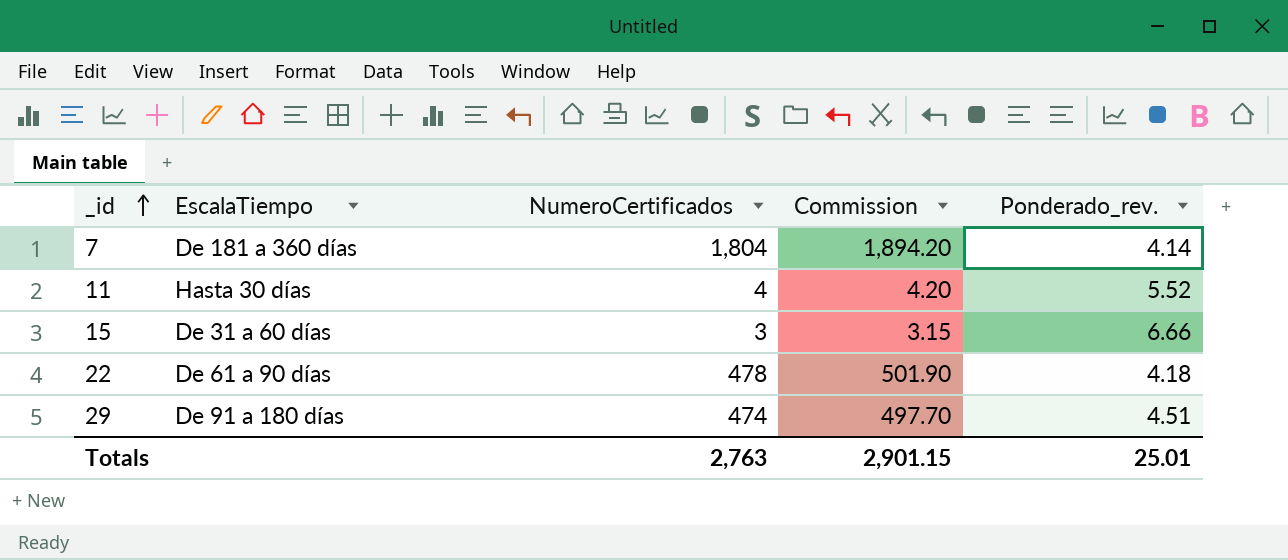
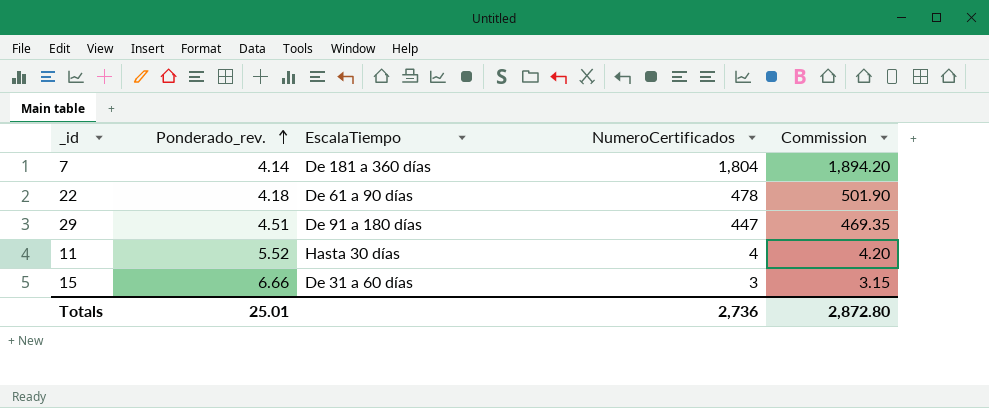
row order: _id ascending -> Ponderado_rev. ascending
column Ponderado_rev. | position: 5 -> 2
29 | NumeroCertificados: 474 -> 447
29 | Commission: 497.70 -> 469.35
Totals | NumeroCertificados: 2,763 -> 2,736
Totals | Commission: 2,901.15 -> 2,872.80

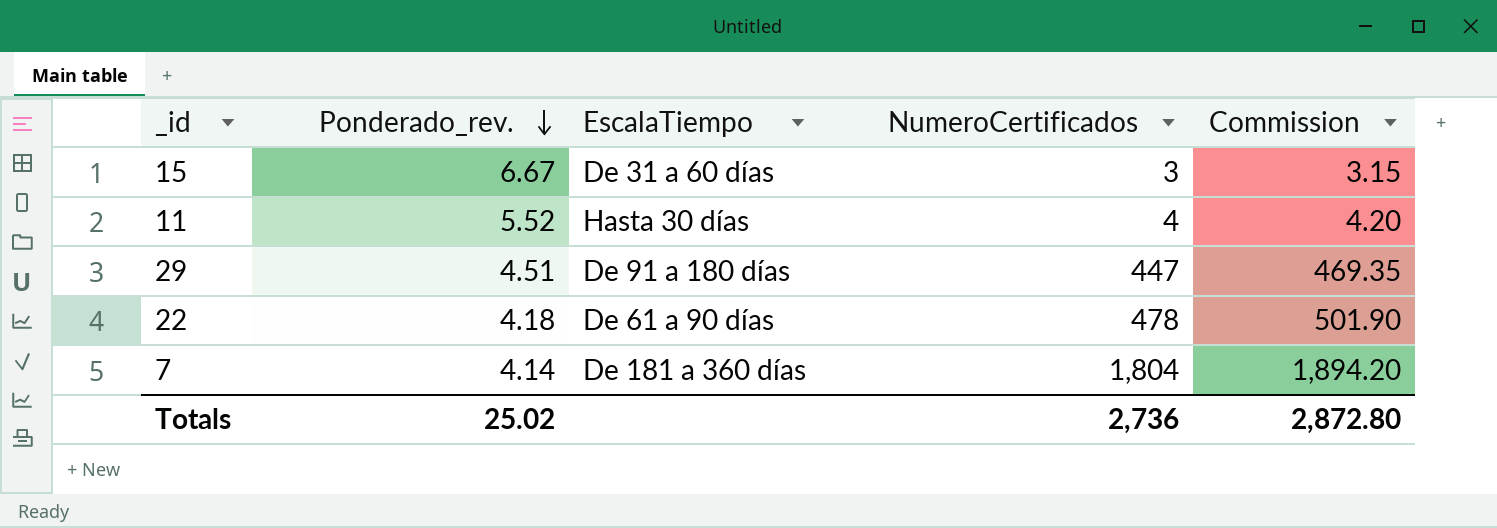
row order: Ponderado_rev. ascending -> Ponderado_rev. descending
15 | Ponderado_rev.: 6.66 -> 6.67
Totals | Ponderado_rev.: 25.01 -> 25.02

